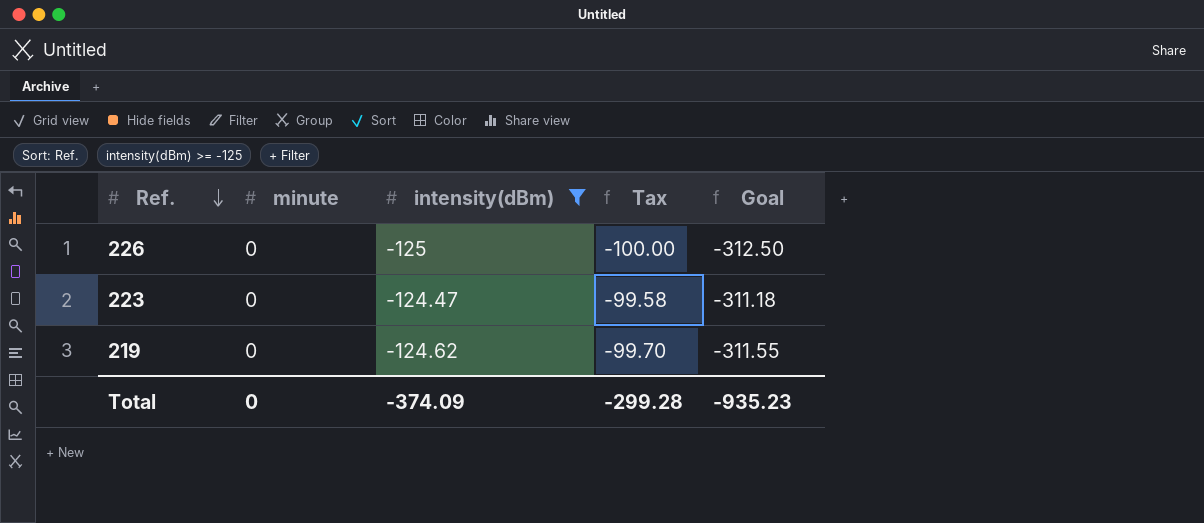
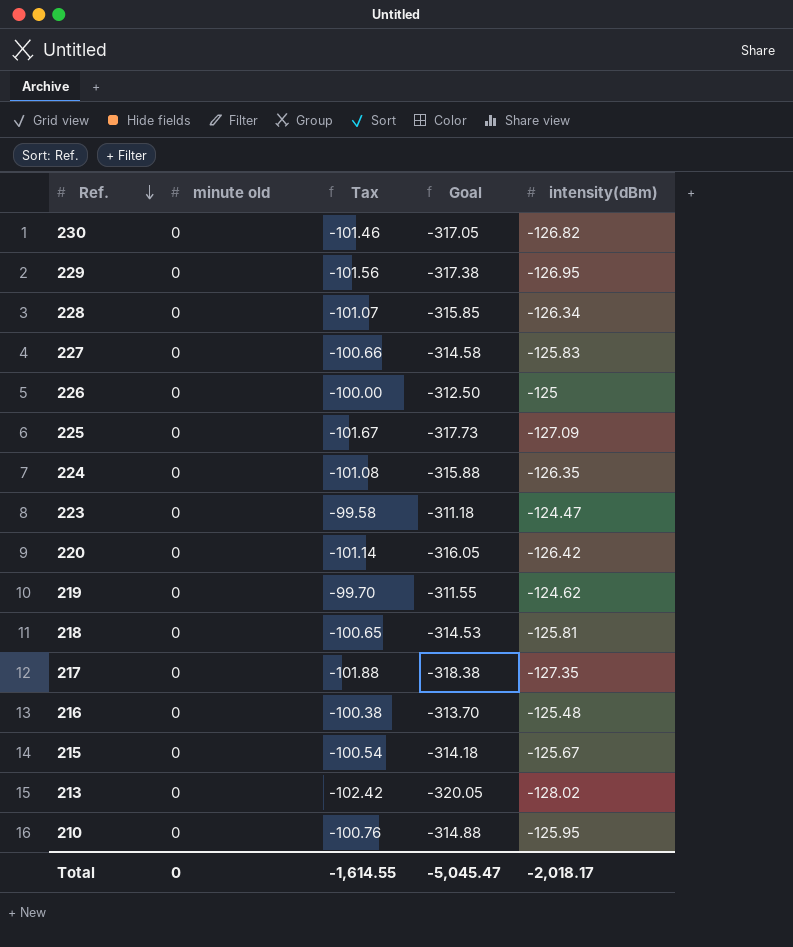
filter: intensity(dBm) >= -125 -> none
column name: minute -> minute old
column intensity(dBm) | position: 3 -> 5
Total | Tax: -299.28 -> -1,614.55
Total | Goal: -935.23 -> -5,045.47
Total | intensity(dBm): -374.09 -> -2,018.17

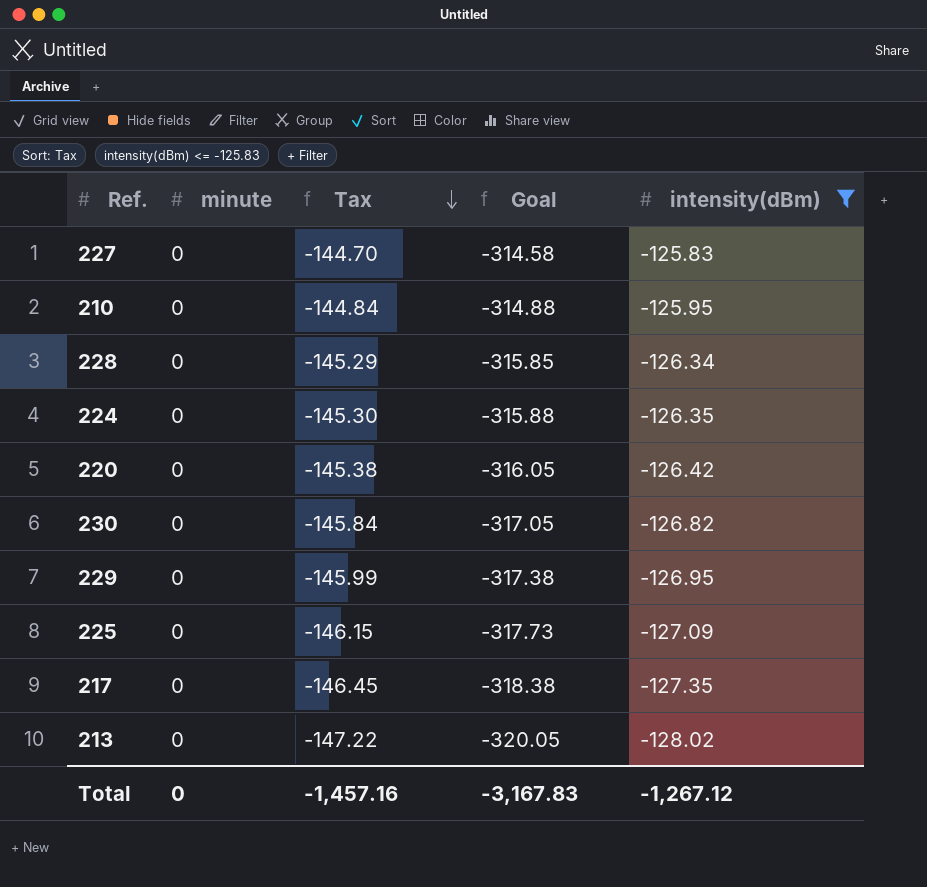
filter: none -> intensity(dBm) <= -125.83
row order: Ref. descending -> Tax descending
column name: minute old -> minute
column Tax | formula: [intensity(dBm)] * 0.8 -> [intensity(dBm)] * 1.15
Total | Tax: -1,614.55 -> -1,457.16
Total | Goal: -5,045.47 -> -3,167.83
Total | intensity(dBm): -2,018.17 -> -1,267.12

